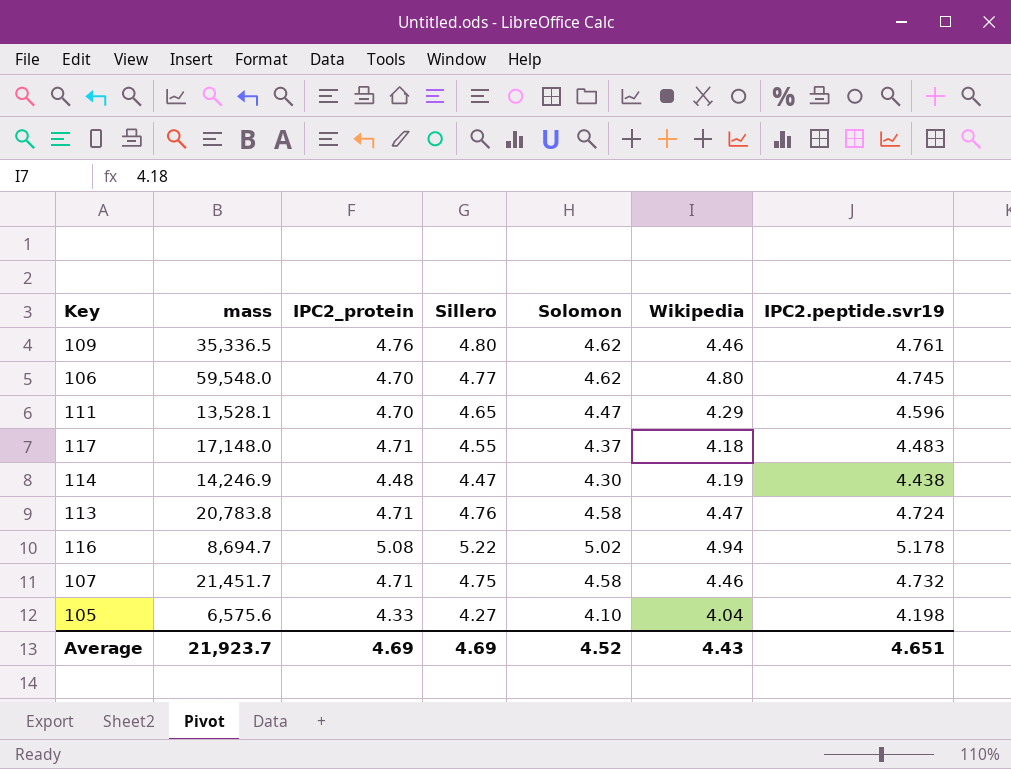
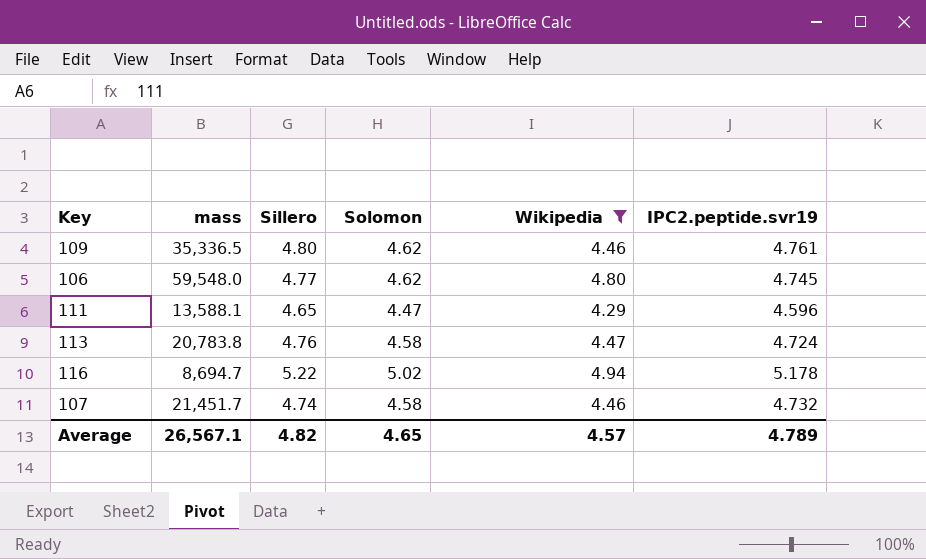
filter: none -> Wikipedia >= 4.29
column IPC2_protein | position: 3 -> none
111 | mass: 13,528.1 -> 13,588.1
107 | Sillero: 4.75 -> 4.74
Average | mass: 21,923.7 -> 26,567.1
Average | Sillero: 4.69 -> 4.82
Average | Solomon: 4.52 -> 4.65
Average | Wikipedia: 4.43 -> 4.57
Average | IPC2.peptide.svr19: 4.651 -> 4.789

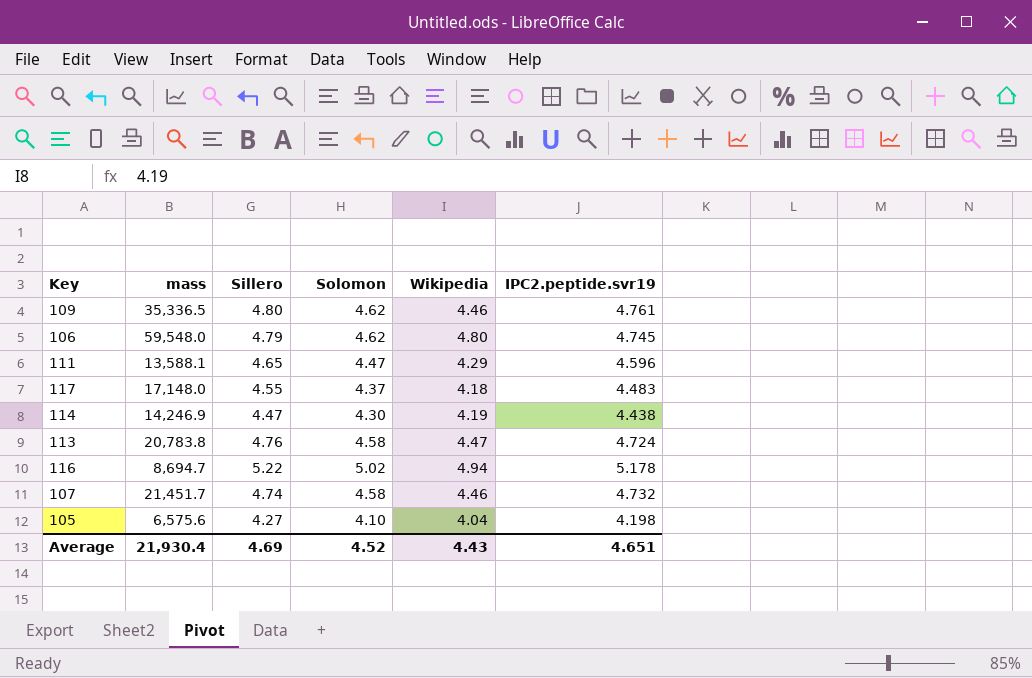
filter: Wikipedia >= 4.29 -> none
106 | Sillero: 4.77 -> 4.79
Average | mass: 26,567.1 -> 21,930.4
Average | Sillero: 4.82 -> 4.69
Average | Solomon: 4.65 -> 4.52
Average | Wikipedia: 4.57 -> 4.43
Average | IPC2.peptide.svr19: 4.789 -> 4.651

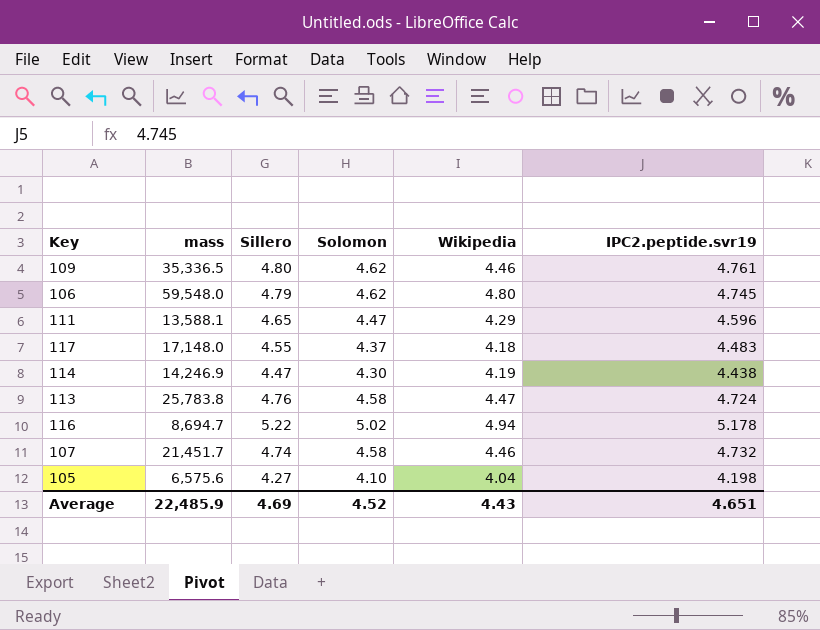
113 | mass: 20,783.8 -> 25,783.8
Average | mass: 21,930.4 -> 22,485.9

